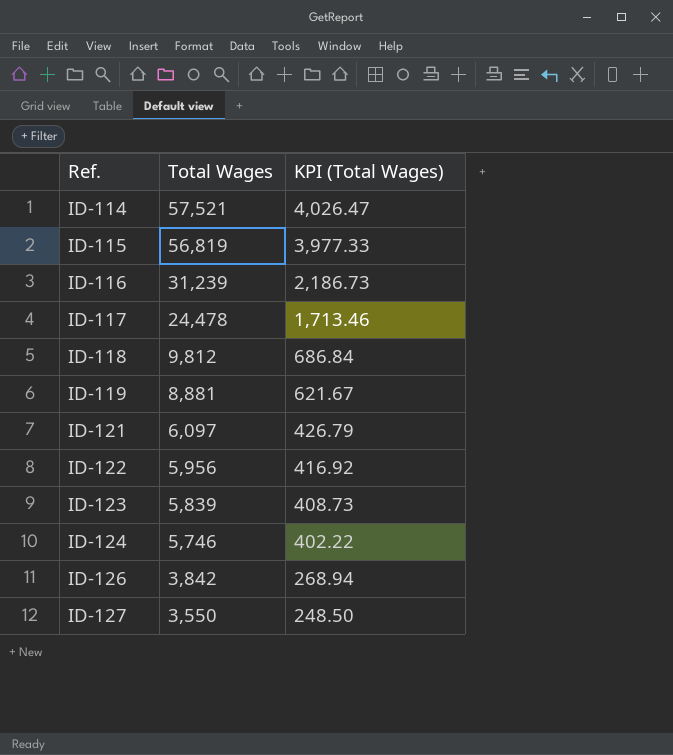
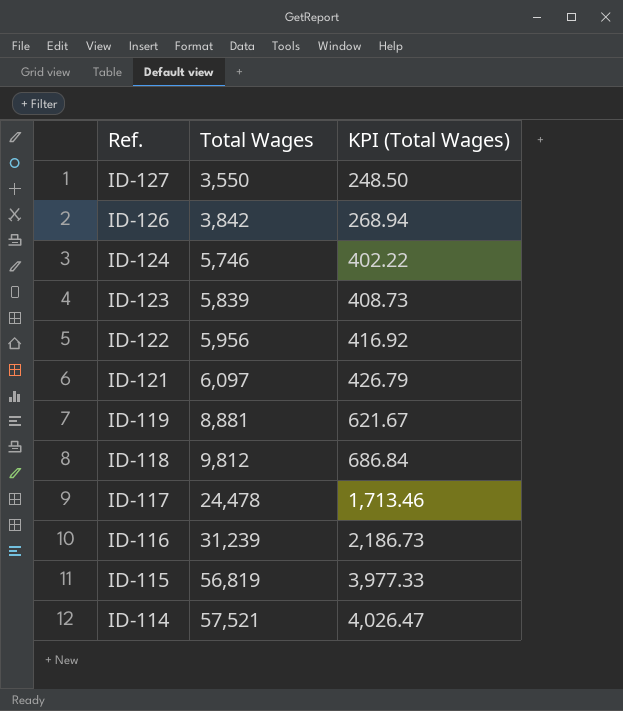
row order: Ref. ascending -> Ref. descending

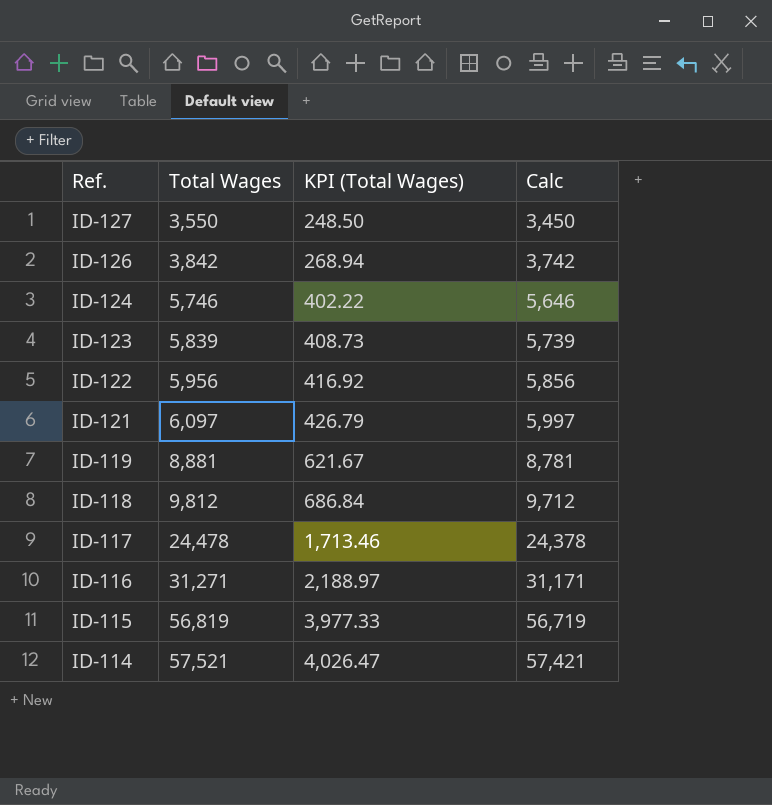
column Calc | formula: none -> [Total Wages] - 100
ID-116 | Total Wages: 31,239 -> 31,271
ID-116 | KPI (Total Wages): 2,186.73 -> 2,188.97

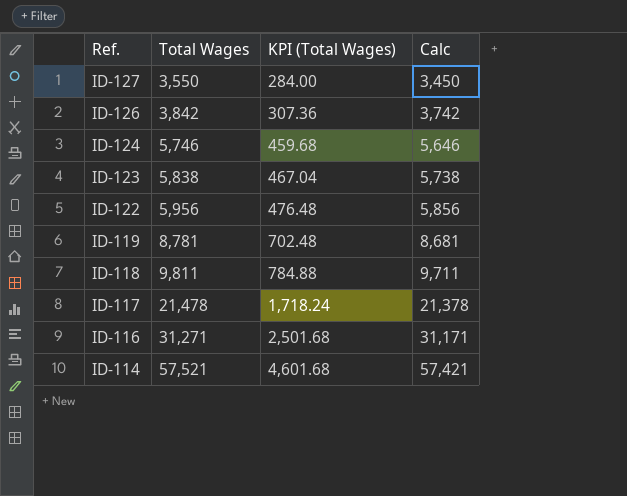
column KPI (Total Wages) | formula: [Total Wages] * 0.07 -> [Total Wages] * 0.08
row ID-121: 6,097 | 426.79 | 5,997 -> none
row ID-115: 56,819 | 3,977.33 | 56,719 -> none
ID-123 | Total Wages: 5,839 -> 5,838
ID-123 | Calc: 5,739 -> 5,738
ID-119 | Total Wages: 8,881 -> 8,781
ID-119 | Calc: 8,781 -> 8,681
ID-118 | Total Wages: 9,812 -> 9,811
ID-118 | Calc: 9,712 -> 9,711
ID-117 | Total Wages: 24,478 -> 21,478
ID-117 | Calc: 24,378 -> 21,378

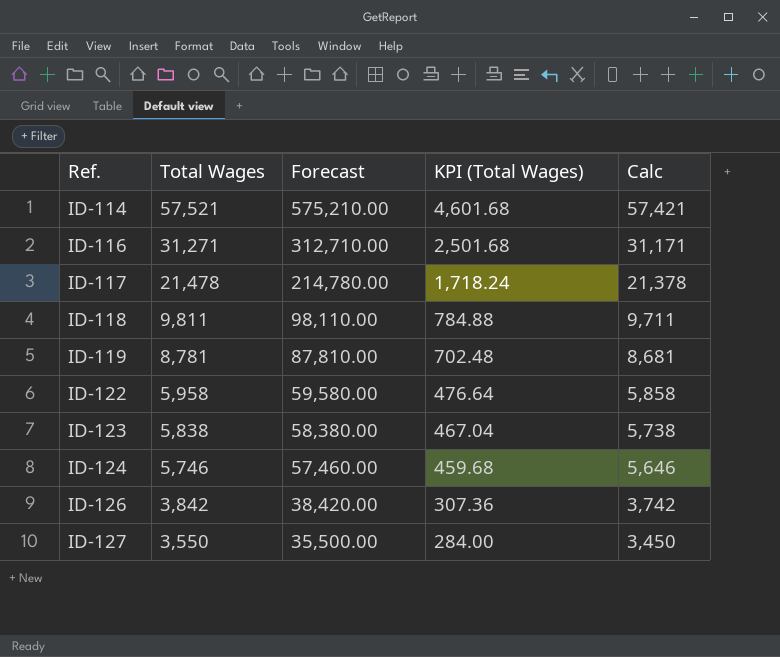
row order: Ref. descending -> Ref. ascending
column Forecast | formula: none -> [Total Wages] * 10
ID-122 | Total Wages: 5,956 -> 5,958
ID-122 | KPI (Total Wages): 476.48 -> 476.64
ID-122 | Calc: 5,856 -> 5,858

